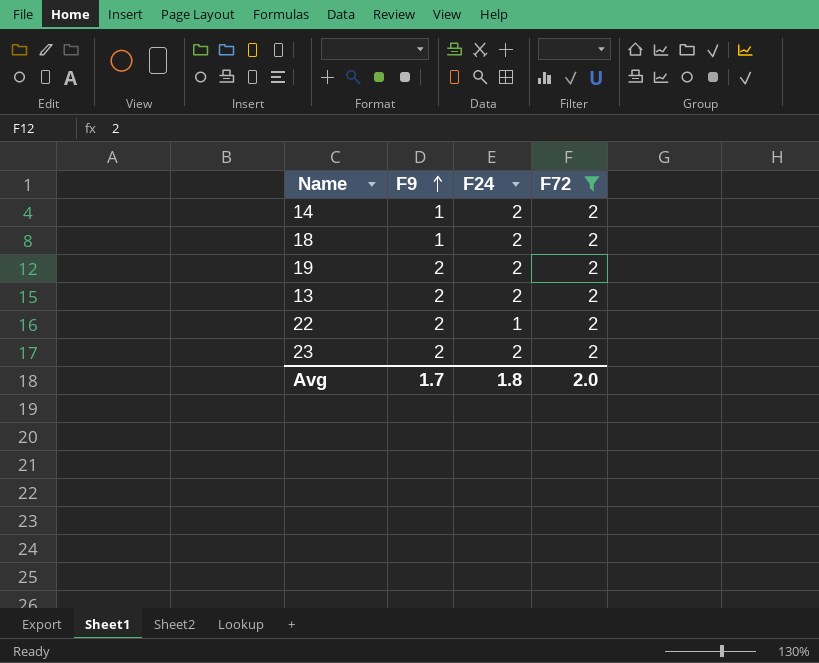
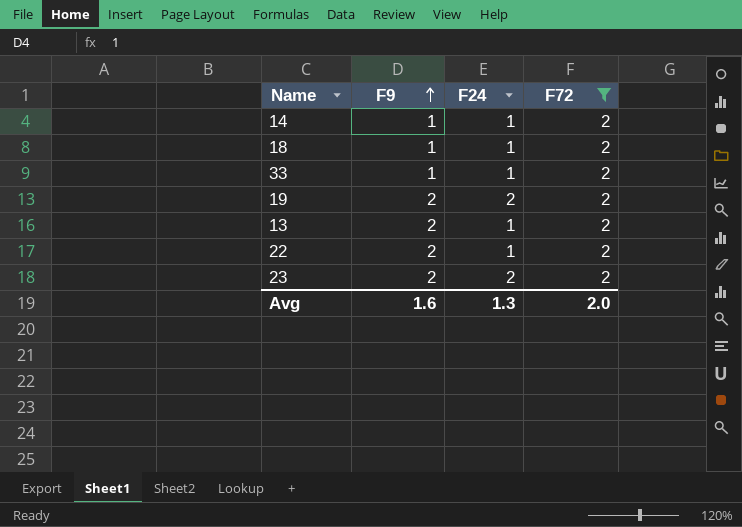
14 | F24: 2 -> 1
18 | F24: 2 -> 1
row 33: none -> 1 | 1 | 2
13 | F24: 2 -> 1
Avg | F9: 1.7 -> 1.6
Avg | F24: 1.8 -> 1.3

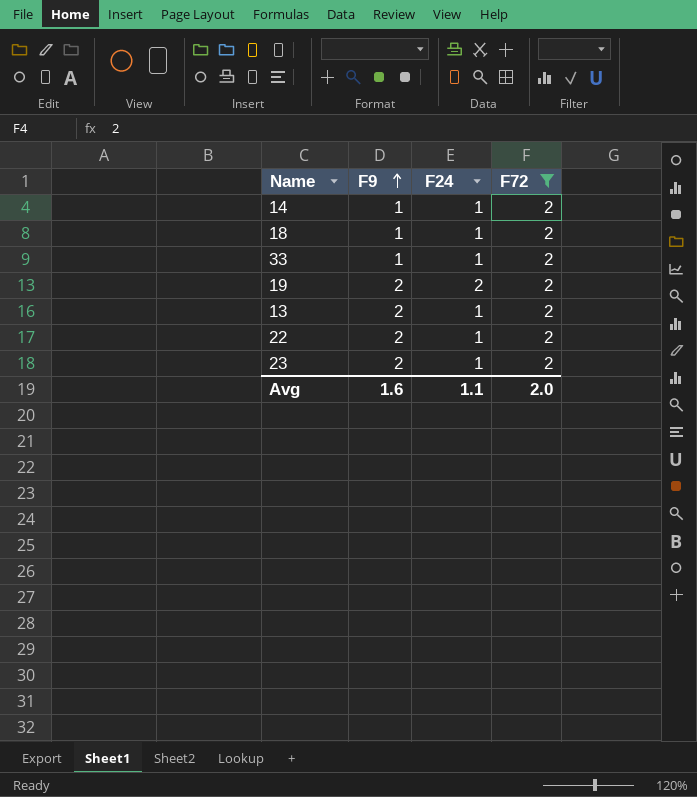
23 | F24: 2 -> 1
Avg | F24: 1.3 -> 1.1

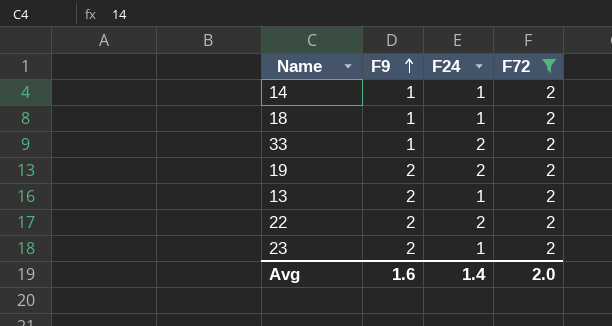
33 | F24: 1 -> 2
22 | F24: 1 -> 2
Avg | F24: 1.1 -> 1.4

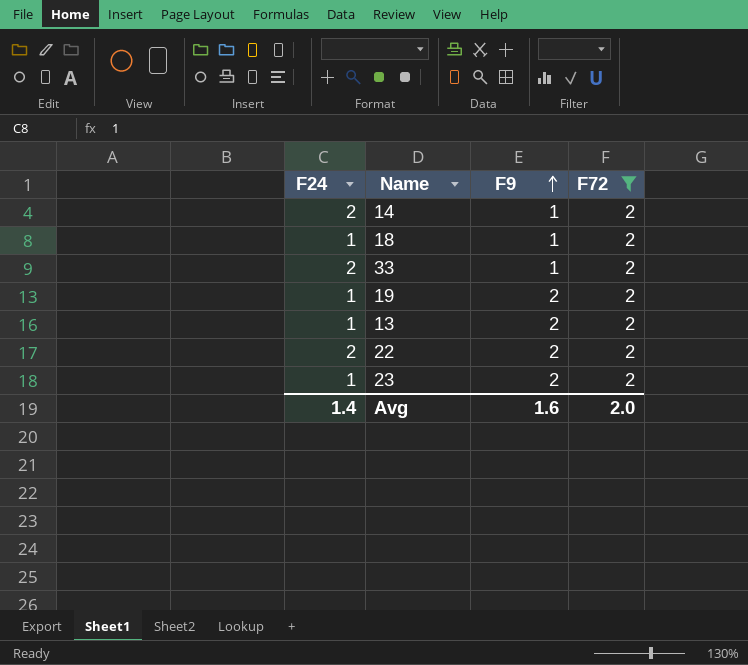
column F24 | position: 3 -> 1
14 | F24: 1 -> 2
19 | F24: 2 -> 1

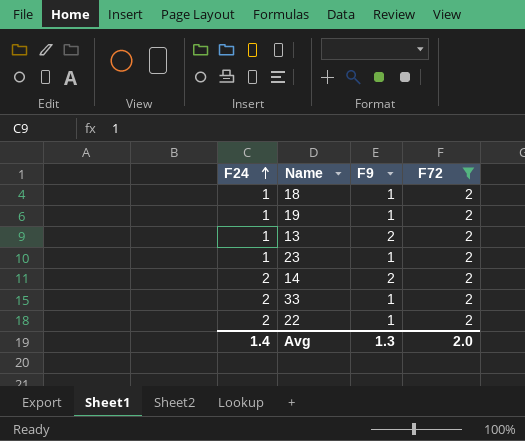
row order: F9 ascending -> F24 ascending
19 | F9: 2 -> 1
23 | F9: 2 -> 1
14 | F9: 1 -> 2
22 | F9: 2 -> 1
Avg | F9: 1.6 -> 1.3

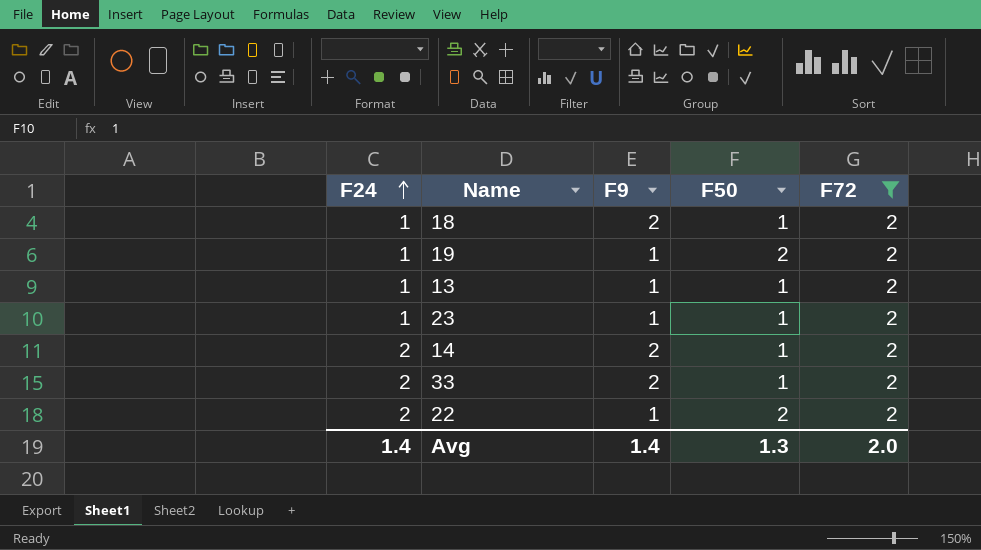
column F50 | position: none -> 4
18 | F9: 1 -> 2
13 | F9: 2 -> 1
33 | F9: 1 -> 2
Avg | F9: 1.3 -> 1.4

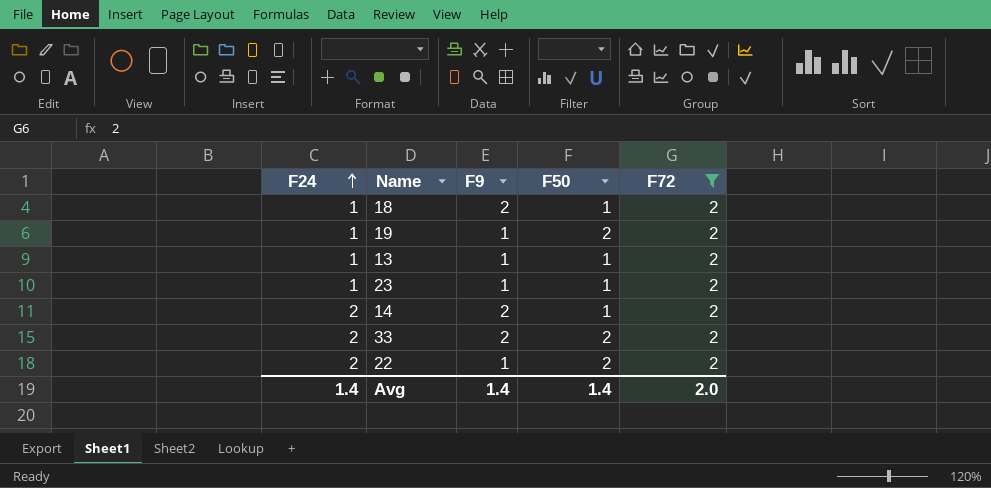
33 | F50: 1 -> 2
Avg | F50: 1.3 -> 1.4

